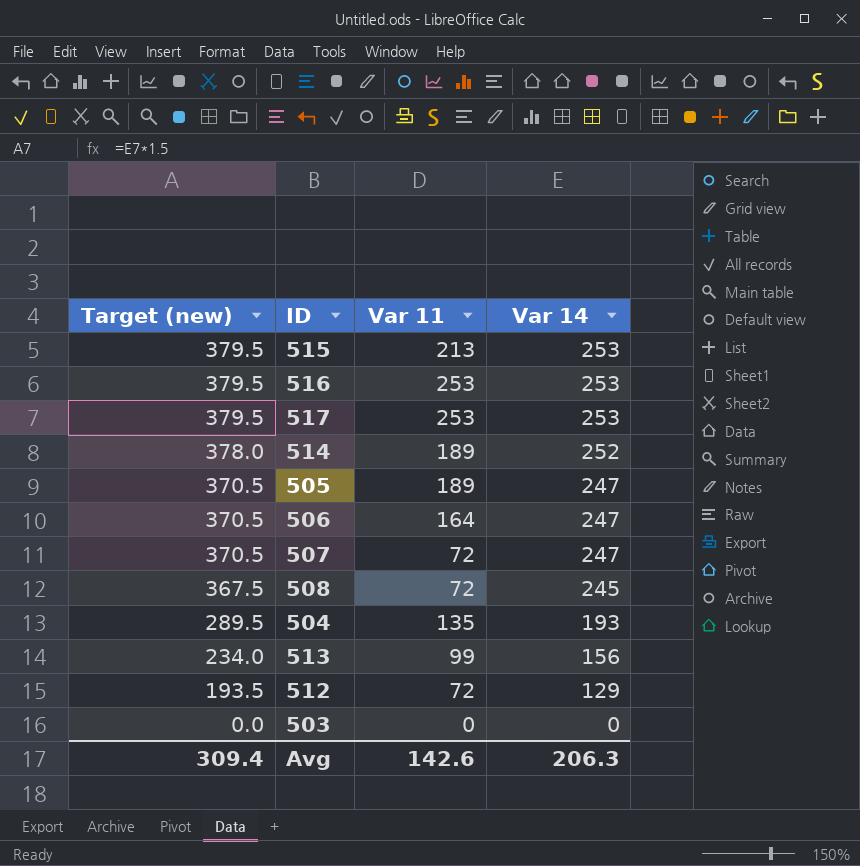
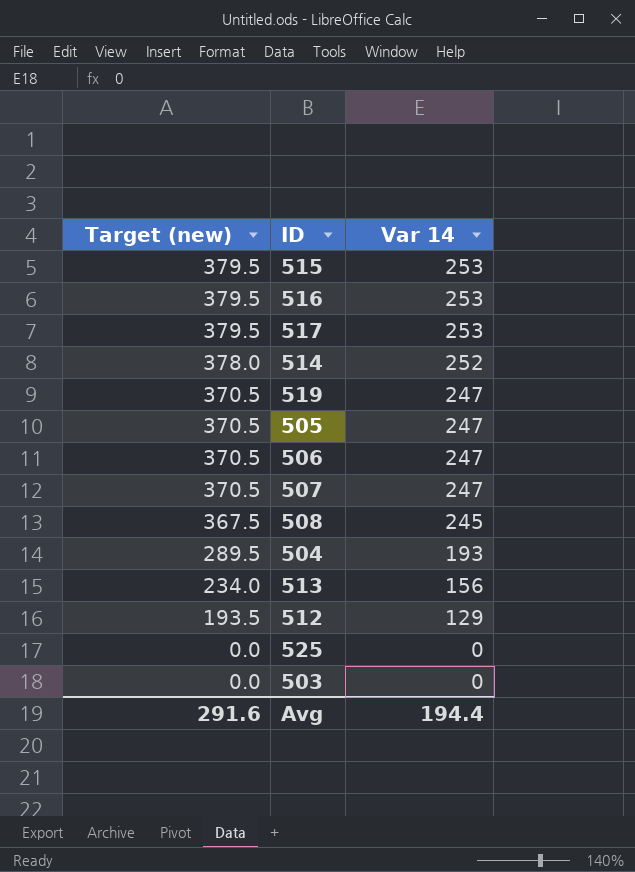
column Var 11 | position: 3 -> none
row 519: none -> 370.5 | 247
row 525: none -> 0.0 | 0
Avg | Target (new): 309.4 -> 291.6
Avg | Var 14: 206.3 -> 194.4

